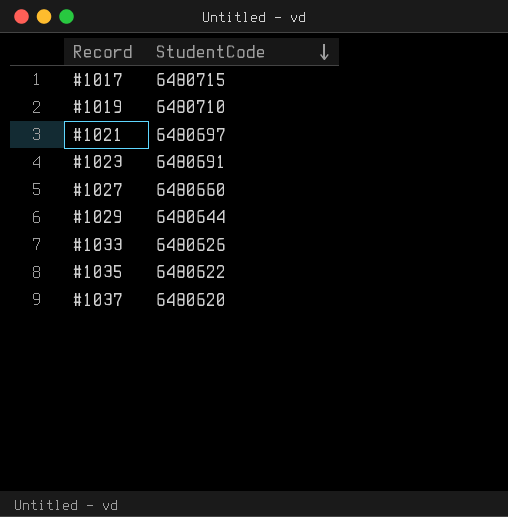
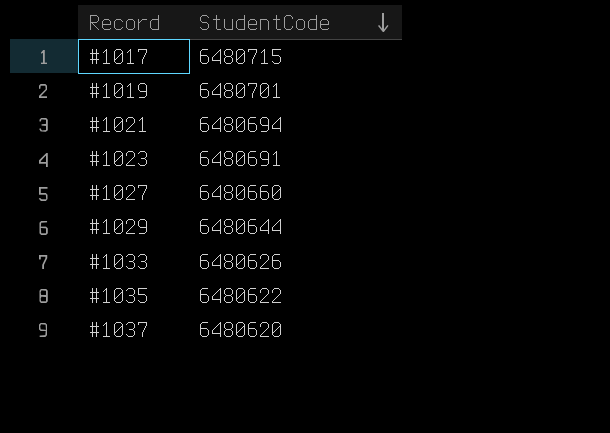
#1019 | StudentCode: 6480710 -> 6480701
#1021 | StudentCode: 6480697 -> 6480694

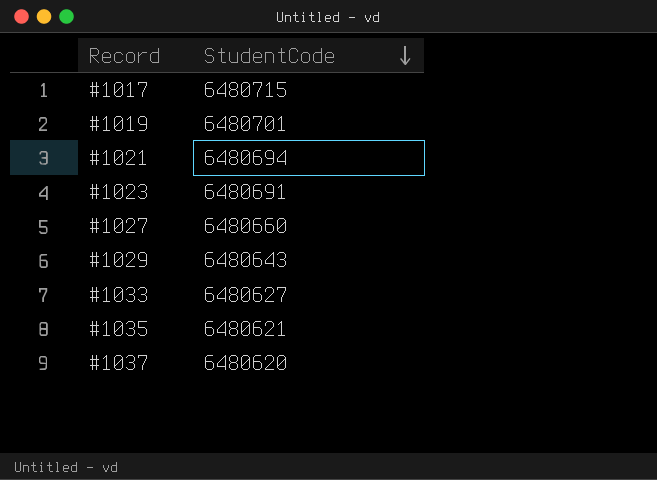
#1029 | StudentCode: 6480644 -> 6480643
#1033 | StudentCode: 6480626 -> 6480627
#1035 | StudentCode: 6480622 -> 6480621

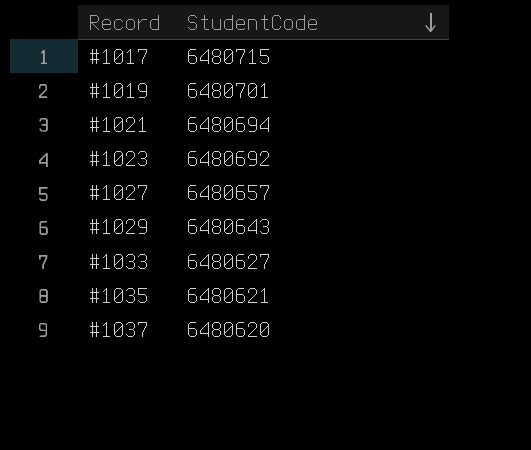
#1023 | StudentCode: 6480691 -> 6480692
#1027 | StudentCode: 6480660 -> 6480657

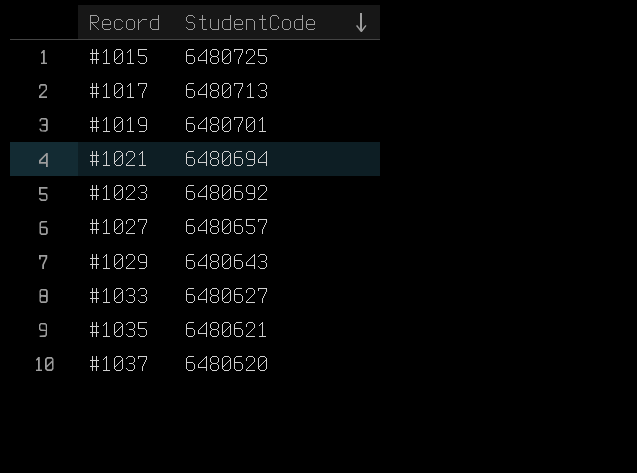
row #1015: none -> 6480725
#1017 | StudentCode: 6480715 -> 6480713

